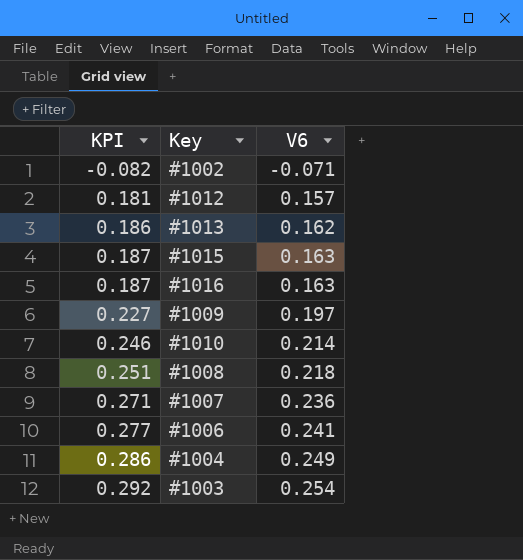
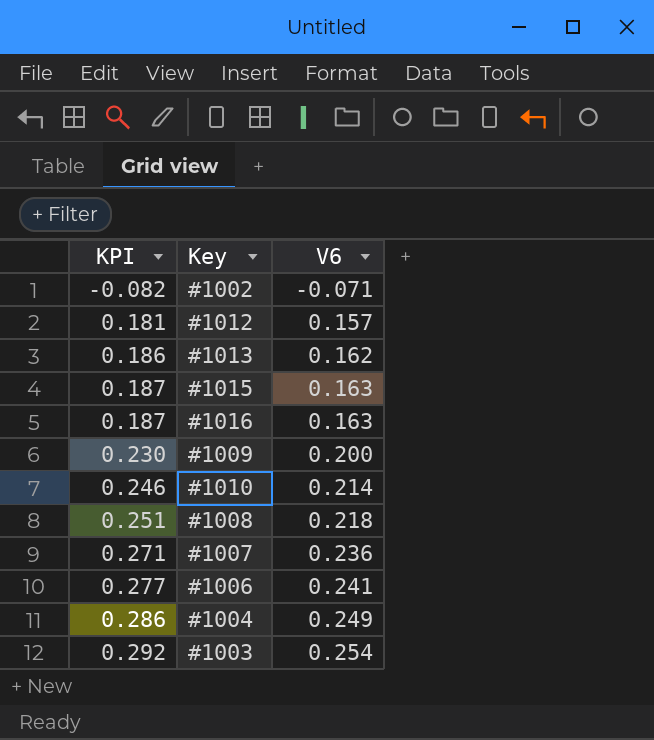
#1009 | KPI: 0.227 -> 0.230
#1009 | V6: 0.197 -> 0.200

